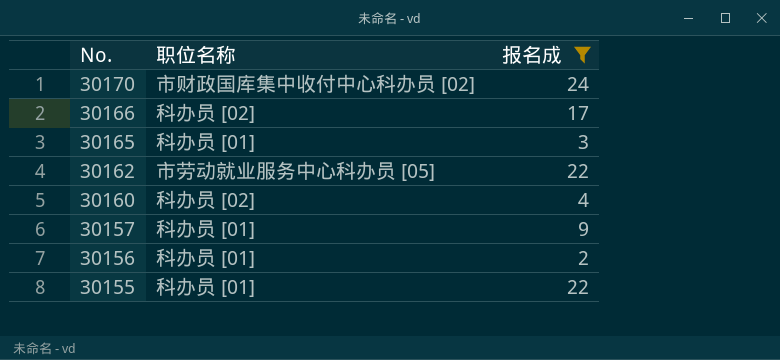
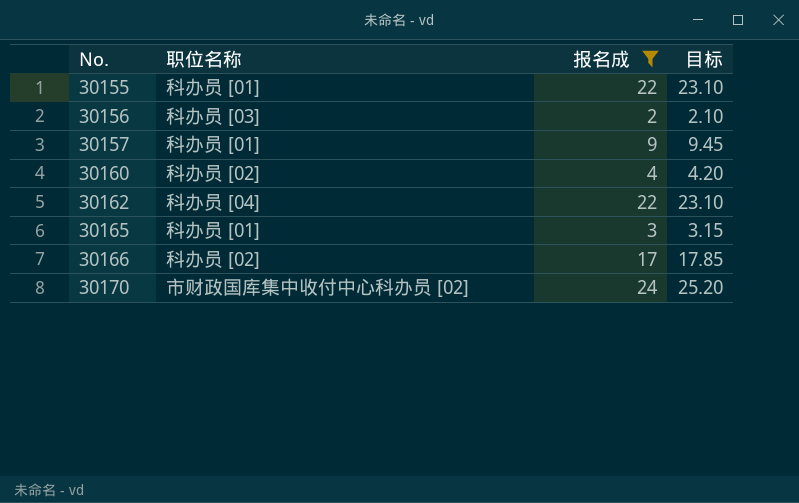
row order: No. descending -> No. ascending
column 目标 | formula: none -> [报名成] * 1.05
30156 | 职位名称: 科办员 [01] -> 科办员 [03]
30162 | 职位名称: 市劳动就业服务中心科办员 [05] -> 科办员 [04]

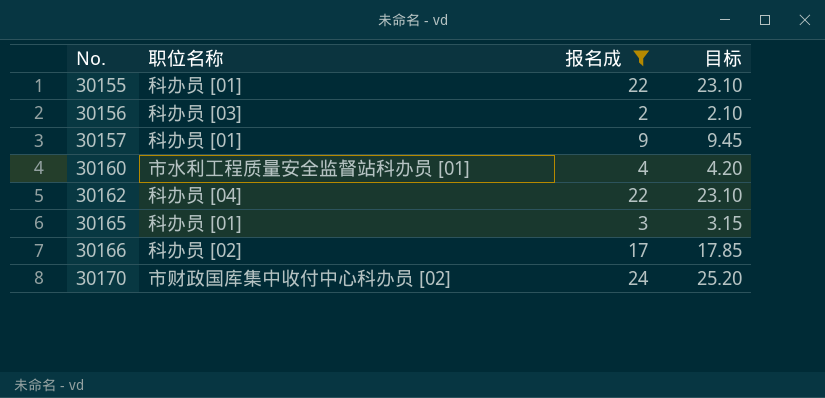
30160 | 职位名称: 科办员 [02] -> 市水利工程质量安全监督站科办员 [01]

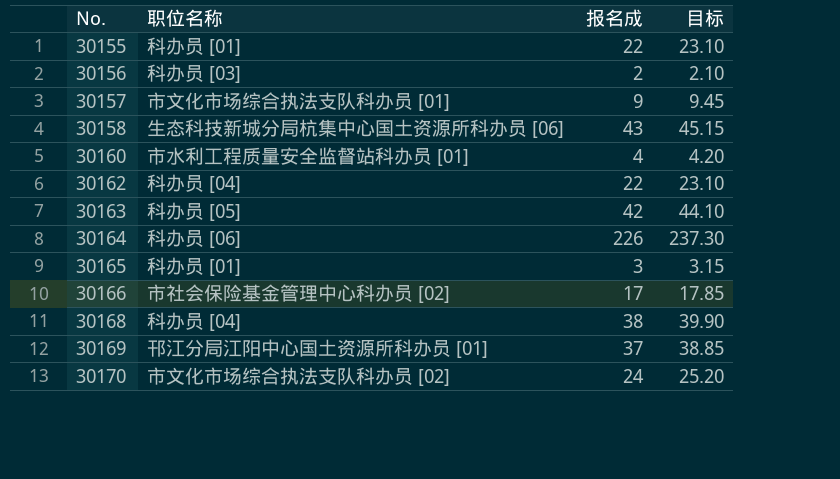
filter: 报名成 <= 24 -> none
30157 | 职位名称: 科办员 [01] -> 市文化市场综合执法支队科办员 [01]
30166 | 职位名称: 科办员 [02] -> 市社会保险基金管理中心科办员 [02]
30170 | 职位名称: 市财政国库集中收付中心科办员 [02] -> 市文化市场综合执法支队科办员 [02]

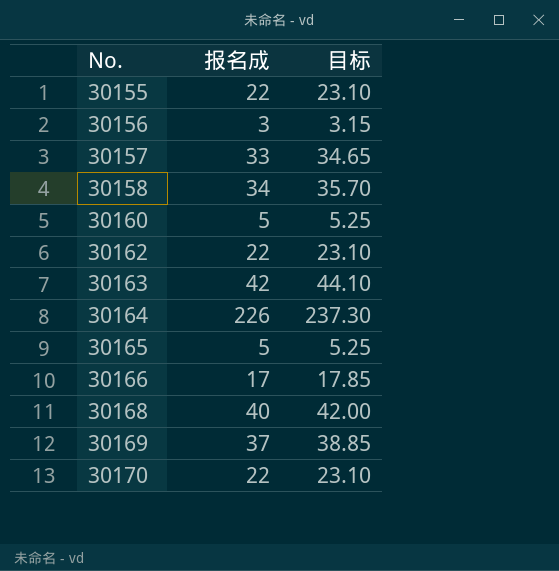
column 职位名称 | position: 2 -> none
30156 | 报名成: 2 -> 3
30156 | 目标: 2.10 -> 3.15
30157 | 报名成: 9 -> 33
30157 | 目标: 9.45 -> 34.65
30158 | 报名成: 43 -> 34
30158 | 目标: 45.15 -> 35.70
30160 | 报名成: 4 -> 5
30160 | 目标: 4.20 -> 5.25
30165 | 报名成: 3 -> 5
30165 | 目标: 3.15 -> 5.25
30168 | 报名成: 38 -> 40
30168 | 目标: 39.90 -> 42.00
30170 | 报名成: 24 -> 22
30170 | 目标: 25.20 -> 23.10

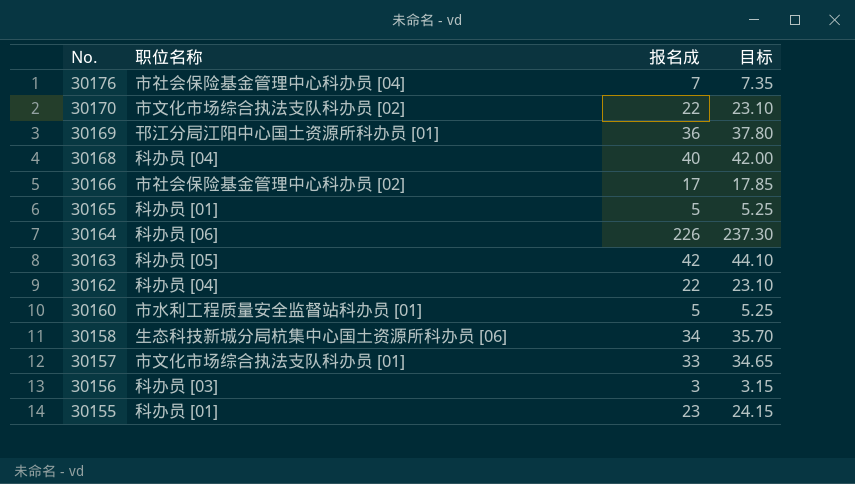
row order: No. ascending -> No. descending
column 职位名称 | position: none -> 2
row 30176: none -> 市社会保险基金管理中心科办员 [04] | 7 | 7.35
30169 | 报名成: 37 -> 36
30169 | 目标: 38.85 -> 37.80
30155 | 报名成: 22 -> 23
30155 | 目标: 23.10 -> 24.15

